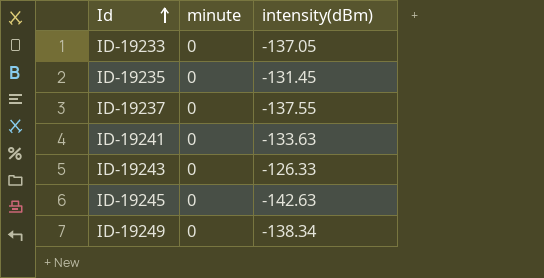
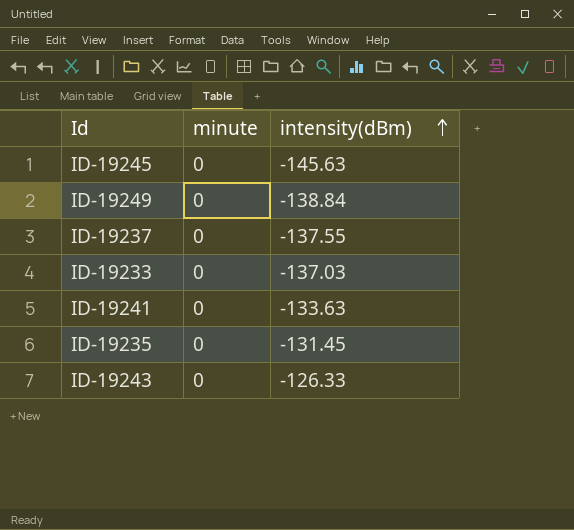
row order: Id ascending -> intensity(dBm) ascending
ID-19245 | intensity(dBm): -142.63 -> -145.63
ID-19249 | intensity(dBm): -138.34 -> -138.84
ID-19233 | intensity(dBm): -137.05 -> -137.03

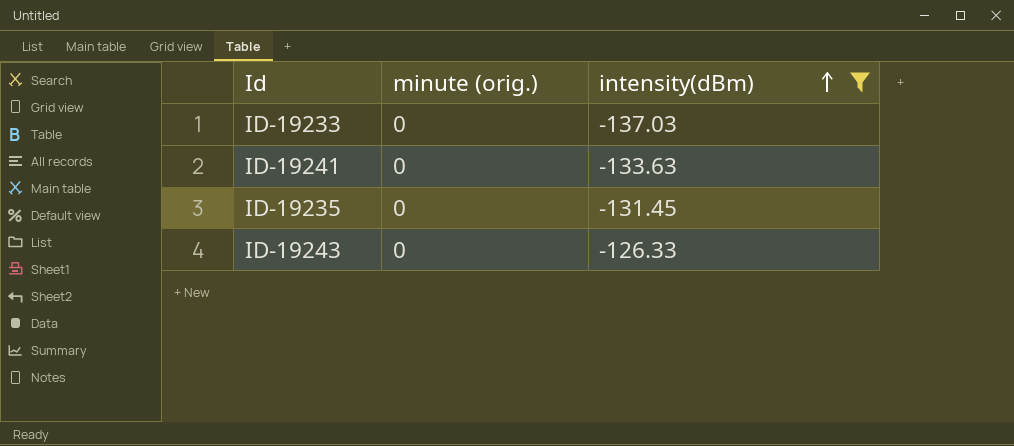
filter: none -> intensity(dBm) >= -137.03
column name: minute -> minute (orig.)

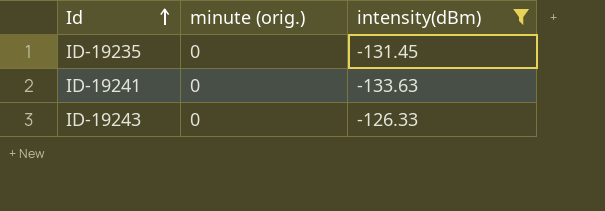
row order: intensity(dBm) ascending -> Id ascending
row ID-19233: 0 | -137.03 -> none

